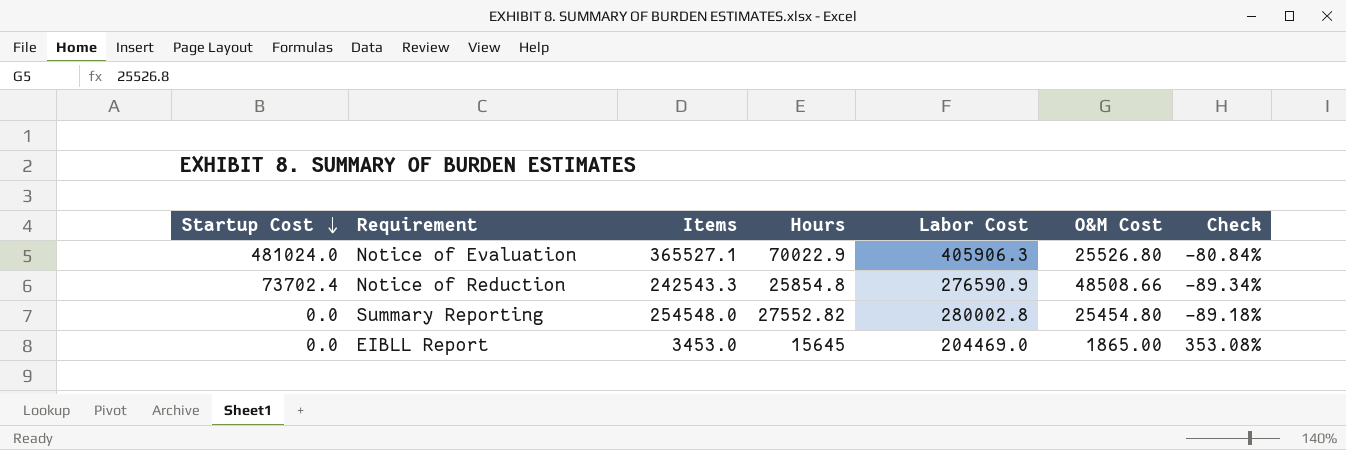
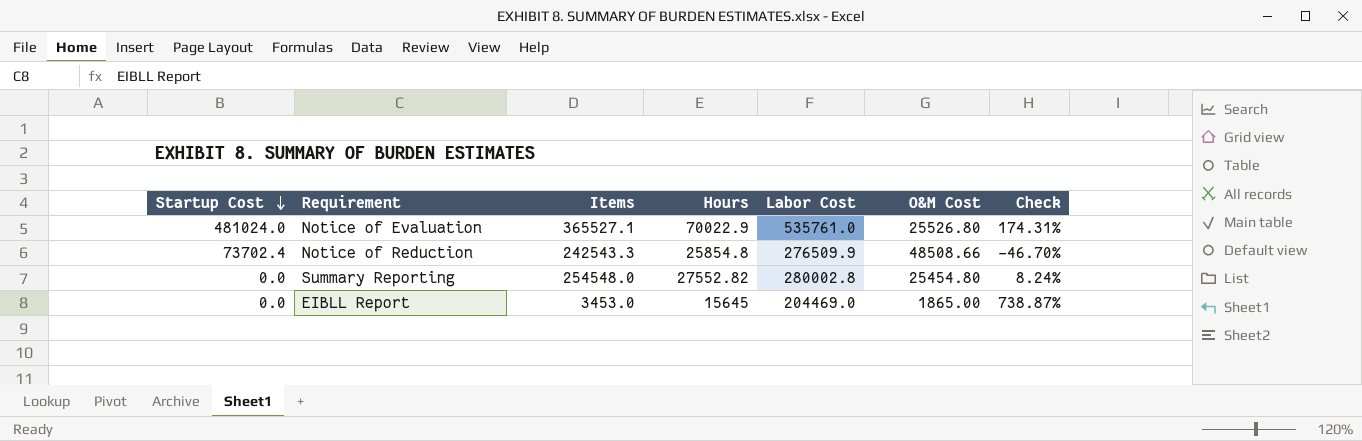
column Check | formula: ([Hours] - [Items]) / [Items] -> ([Hours] - [O&M Cost]) / [O&M Cost]
Notice of Evaluation | Labor Cost: 405906.3 -> 535761.0
Notice of Reduction | Labor Cost: 276590.9 -> 276509.9

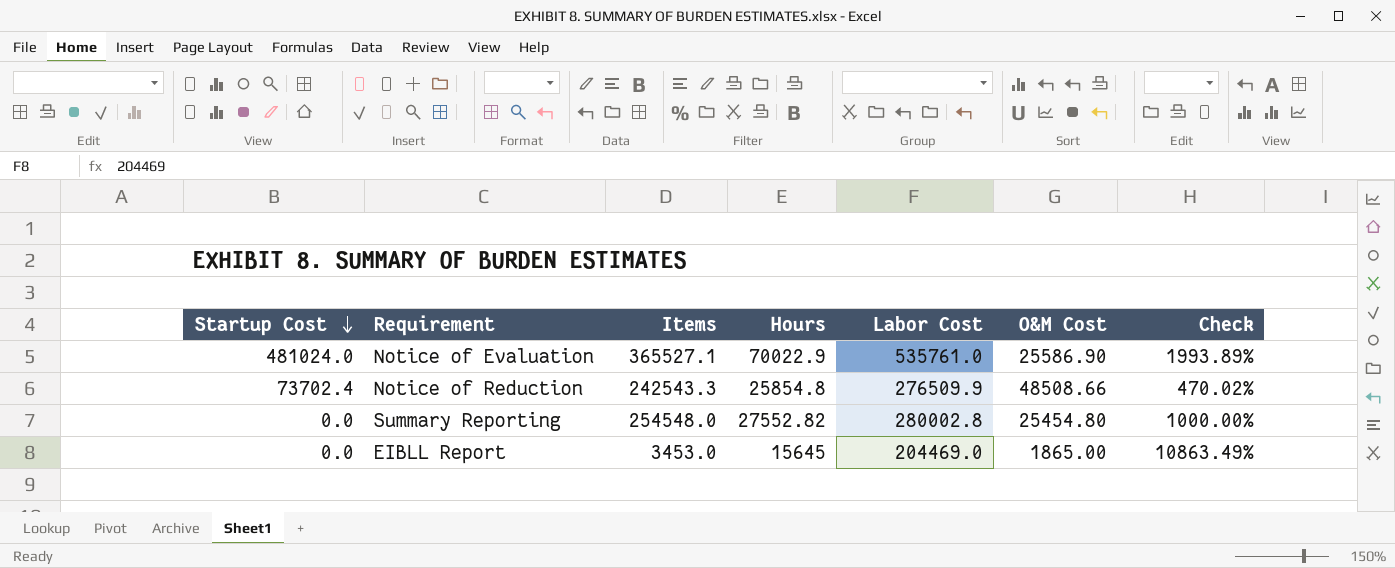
column Check | formula: ([Hours] - [O&M Cost]) / [O&M Cost] -> ([Labor Cost] - [O&M Cost]) / [O&M Cost]
Notice of Evaluation | O&M Cost: 25526.80 -> 25586.90

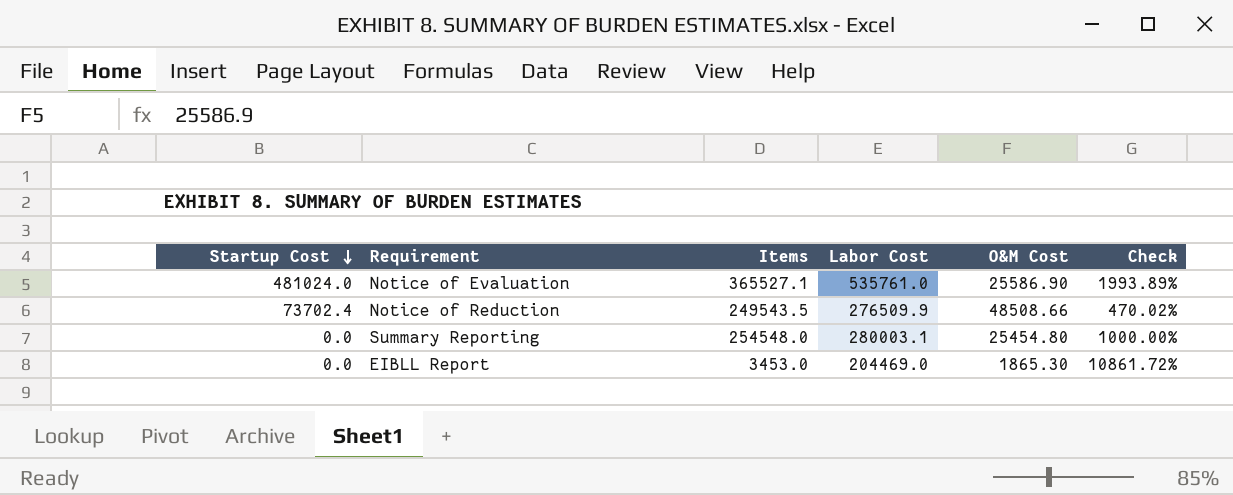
column Hours | position: 4 -> none
Notice of Reduction | Items: 242543.3 -> 249543.5
Summary Reporting | Labor Cost: 280002.8 -> 280003.1
EIBLL Report | O&M Cost: 1865.00 -> 1865.30
EIBLL Report | Check: 10863.49% -> 10861.72%

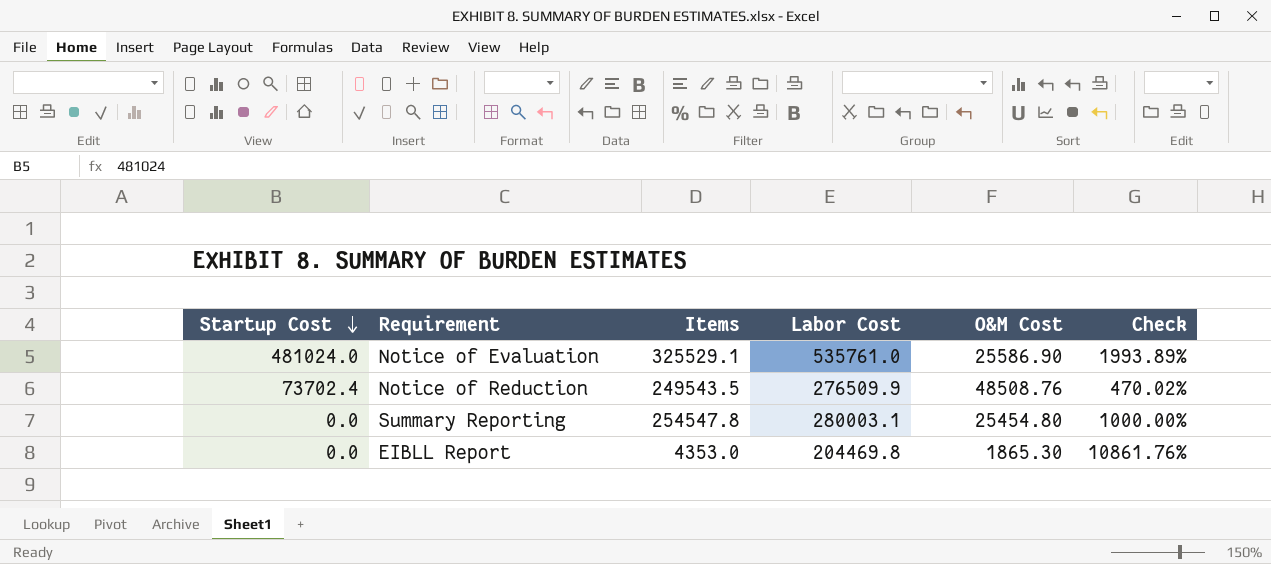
Notice of Evaluation | Items: 365527.1 -> 325529.1
Notice of Reduction | O&M Cost: 48508.66 -> 48508.76
Summary Reporting | Items: 254548.0 -> 254547.8
EIBLL Report | Items: 3453.0 -> 4353.0
EIBLL Report | Labor Cost: 204469.0 -> 204469.8
EIBLL Report | Check: 10861.72% -> 10861.76%

